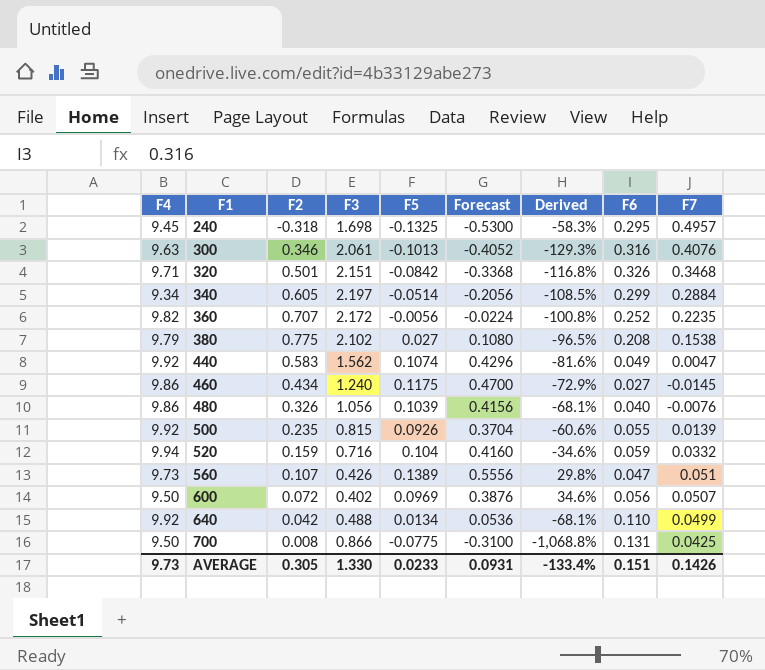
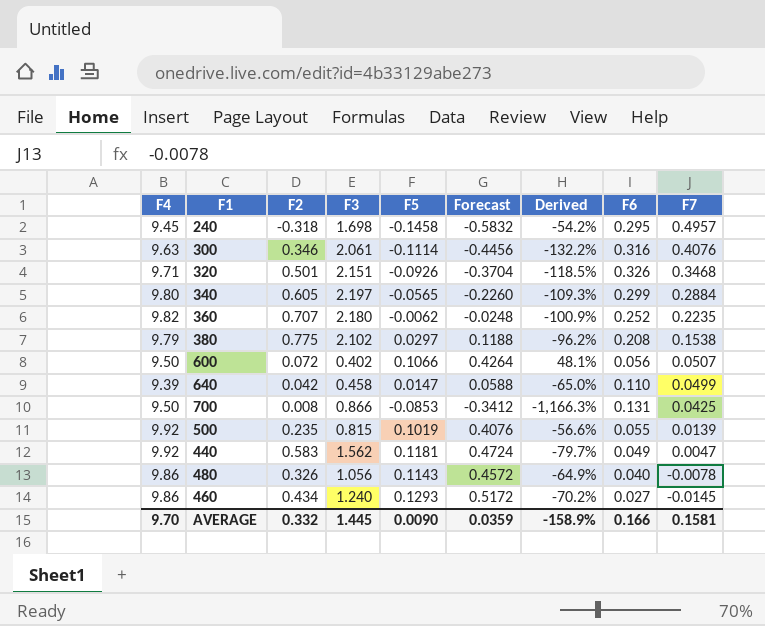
row order: F1 ascending -> F7 descending
row 520: 9.94 | 0.159 | 0.716 | 0.104 | 0.4160 | -34.6% | 0.059 | 0.0332 -> none
row 560: 9.73 | 0.107 | 0.426 | 0.1389 | 0.5556 | 29.8% | 0.047 | 0.051 -> none
240 | F5: -0.1325 -> -0.1458
240 | Forecast: -0.5300 -> -0.5832
240 | Derived: -58.3% -> -54.2%
300 | F5: -0.1013 -> -0.1114
300 | Forecast: -0.4052 -> -0.4456
300 | Derived: -129.3% -> -132.2%
320 | F5: -0.0842 -> -0.0926
320 | Forecast: -0.3368 -> -0.3704
320 | Derived: -116.8% -> -118.5%
340 | F4: 9.34 -> 9.80
340 | F5: -0.0514 -> -0.0565
340 | Forecast: -0.2056 -> -0.2260
340 | Derived: -108.5% -> -109.3%
360 | F3: 2.172 -> 2.180
360 | F5: -0.0056 -> -0.0062
360 | Forecast: -0.0224 -> -0.0248
360 | Derived: -100.8% -> -100.9%
380 | F5: 0.027 -> 0.0297
380 | Forecast: 0.1080 -> 0.1188
380 | Derived: -96.5% -> -96.2%
600 | F5: 0.0969 -> 0.1066
600 | Forecast: 0.3876 -> 0.4264
600 | Derived: 34.6% -> 48.1%
640 | F4: 9.92 -> 9.39
640 | F3: 0.488 -> 0.458
640 | F5: 0.0134 -> 0.0147
640 | Forecast: 0.0536 -> 0.0588
640 | Derived: -68.1% -> -65.0%
700 | F5: -0.0775 -> -0.0853
700 | Forecast: -0.3100 -> -0.3412
700 | Derived: -1,068.8% -> -1,166.3%
500 | F5: 0.0926 -> 0.1019
500 | Forecast: 0.3704 -> 0.4076
500 | Derived: -60.6% -> -56.6%
440 | F5: 0.1074 -> 0.1181
440 | Forecast: 0.4296 -> 0.4724
440 | Derived: -81.6% -> -79.7%
480 | F5: 0.1039 -> 0.1143
480 | Forecast: 0.4156 -> 0.4572
480 | Derived: -68.1% -> -64.9%
480 | F7: -0.0076 -> -0.0078
460 | F5: 0.1175 -> 0.1293
460 | Forecast: 0.4700 -> 0.5172
460 | Derived: -72.9% -> -70.2%
AVERAGE | F4: 9.73 -> 9.70
AVERAGE | F2: 0.305 -> 0.332
AVERAGE | F3: 1.330 -> 1.445
AVERAGE | F5: 0.0233 -> 0.0090
AVERAGE | Forecast: 0.0931 -> 0.0359
AVERAGE | Derived: -133.4% -> -158.9%
AVERAGE | F6: 0.151 -> 0.166
AVERAGE | F7: 0.1426 -> 0.1581

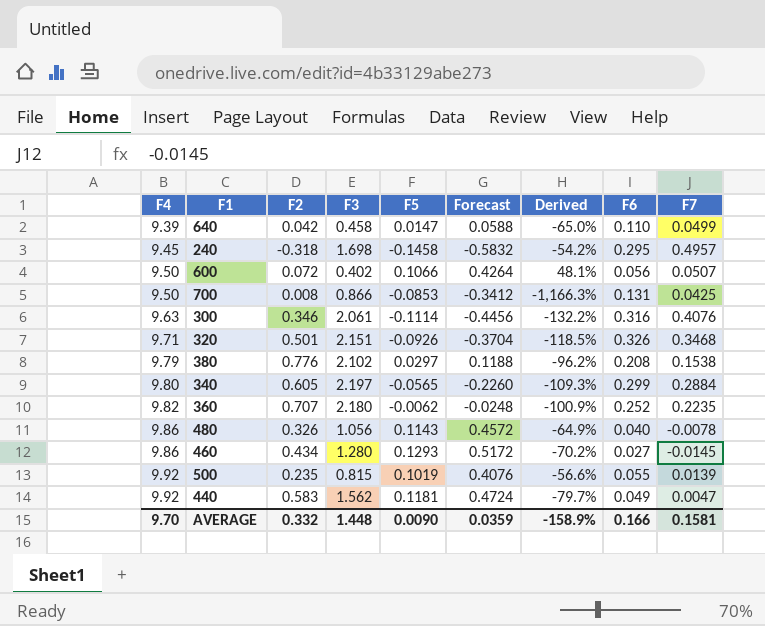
row order: F7 descending -> F4 ascending
380 | F2: 0.775 -> 0.776
460 | F3: 1.240 -> 1.280
AVERAGE | F3: 1.445 -> 1.448

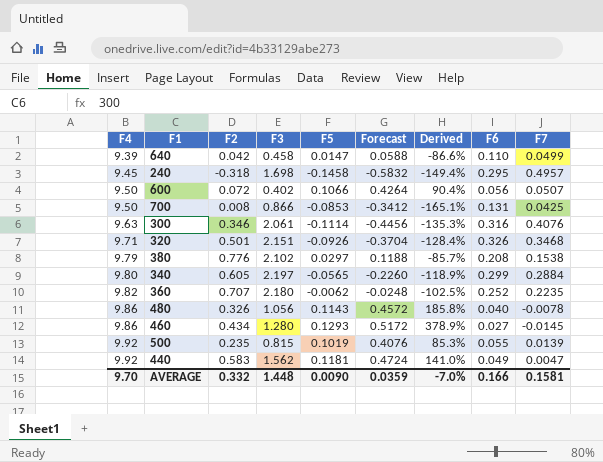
column Derived | formula: ([F5] - [F2]) / [F2] -> ([F5] - [F6]) / [F6]
AVERAGE | Derived: -158.9% -> -7.0%

